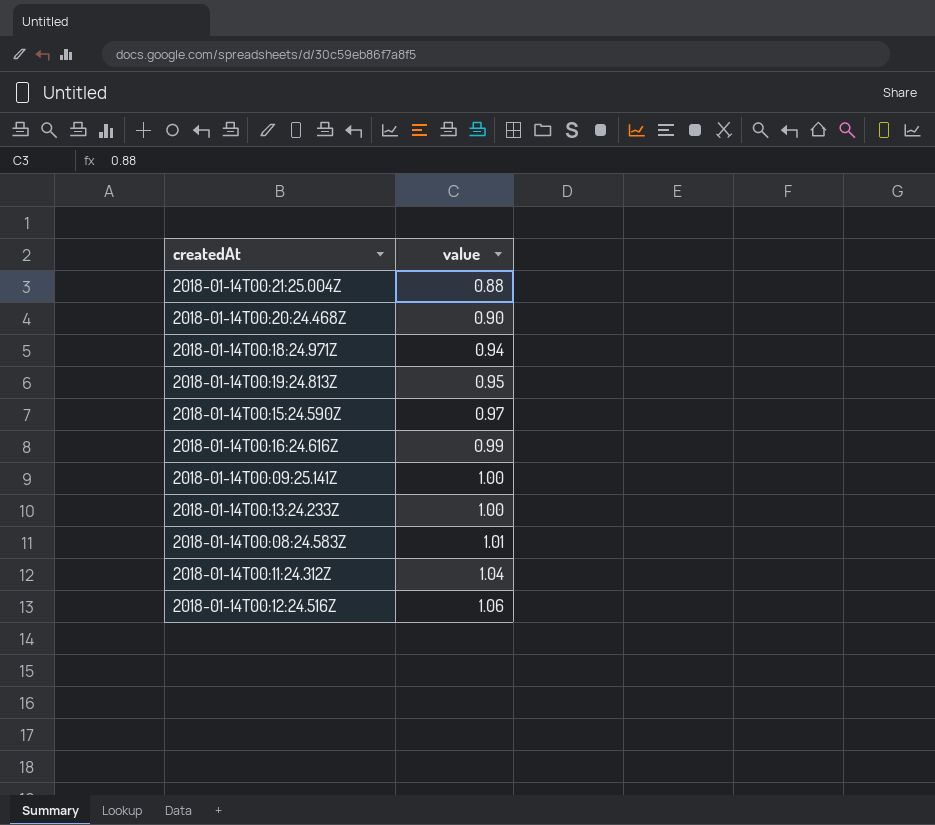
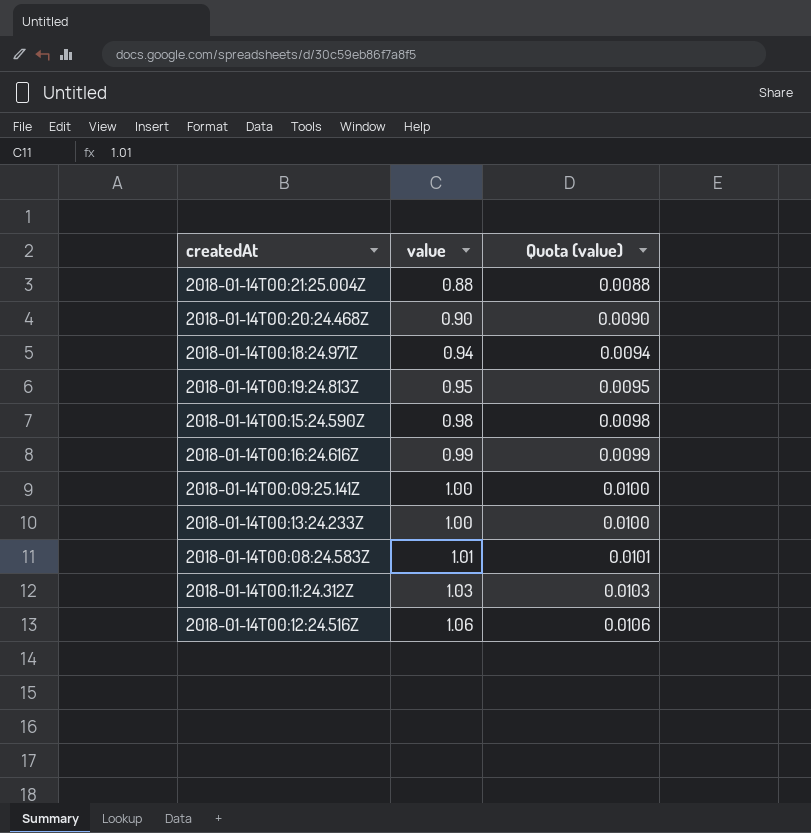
column Quota (value) | formula: none -> [value] * 0.01
2018-01-14T00:15:24.590Z | value: 0.97 -> 0.98
2018-01-14T00:11:24.312Z | value: 1.04 -> 1.03

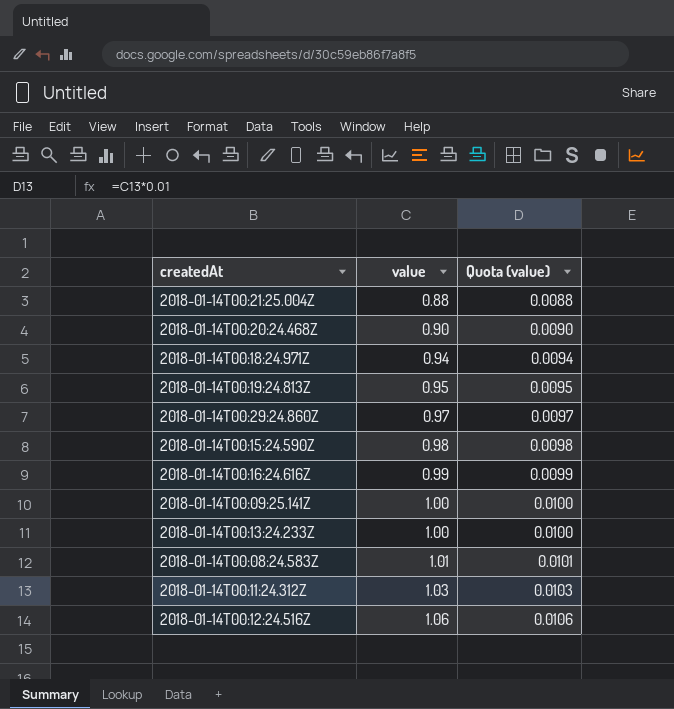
row 2018-01-14T00:29:24.860Z: none -> 0.97 | 0.0097

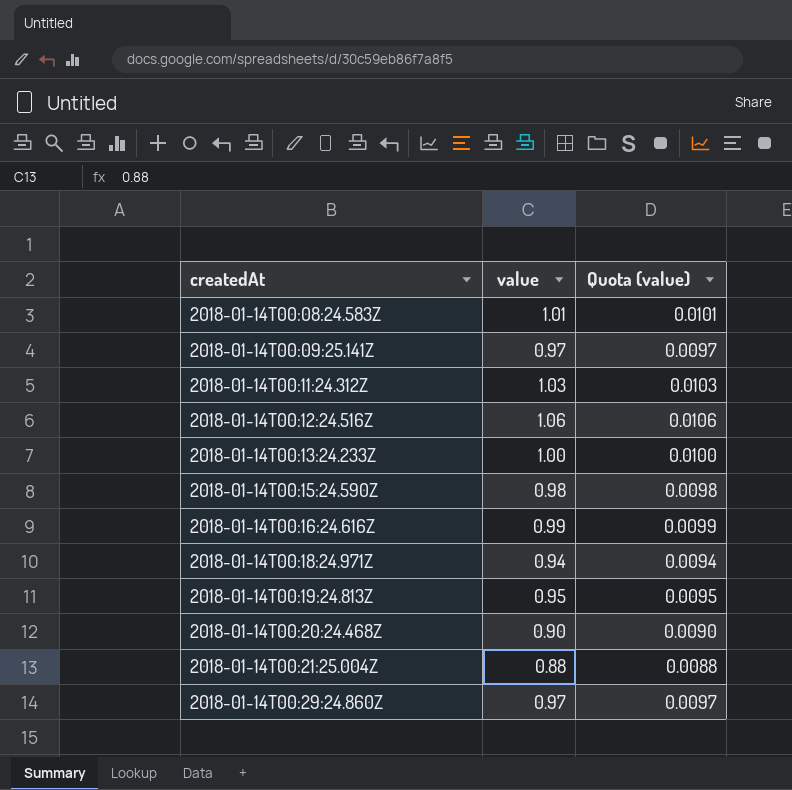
row order: value ascending -> createdAt ascending
2018-01-14T00:09:25.141Z | value: 1.00 -> 0.97
2018-01-14T00:09:25.141Z | Quota (value): 0.0100 -> 0.0097

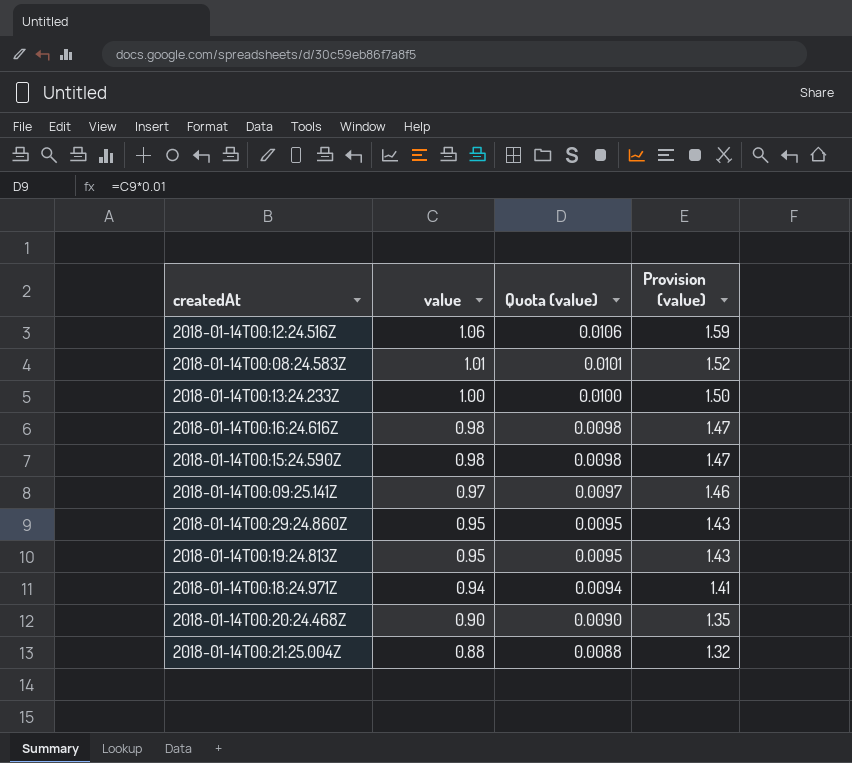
row order: createdAt ascending -> value descending
column Provision (value) | formula: none -> [value] * 1.5
row 2018-01-14T00:11:24.312Z: 1.03 | 0.0103 -> none
2018-01-14T00:16:24.616Z | value: 0.99 -> 0.98
2018-01-14T00:16:24.616Z | Quota (value): 0.0099 -> 0.0098
2018-01-14T00:29:24.860Z | value: 0.97 -> 0.95
2018-01-14T00:29:24.860Z | Quota (value): 0.0097 -> 0.0095

